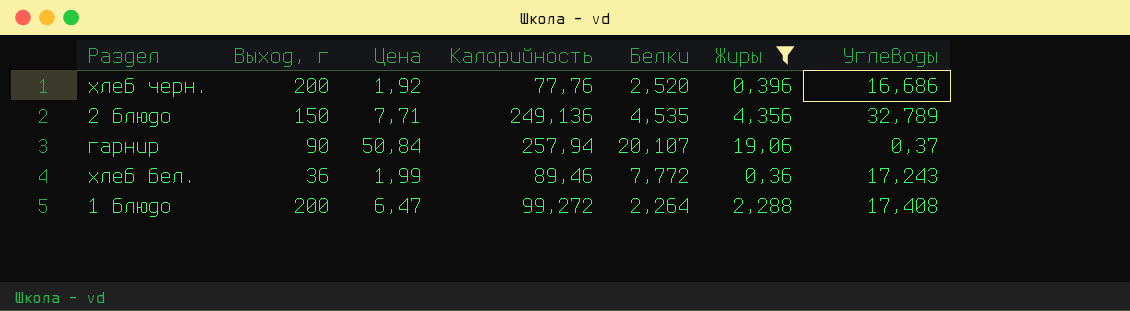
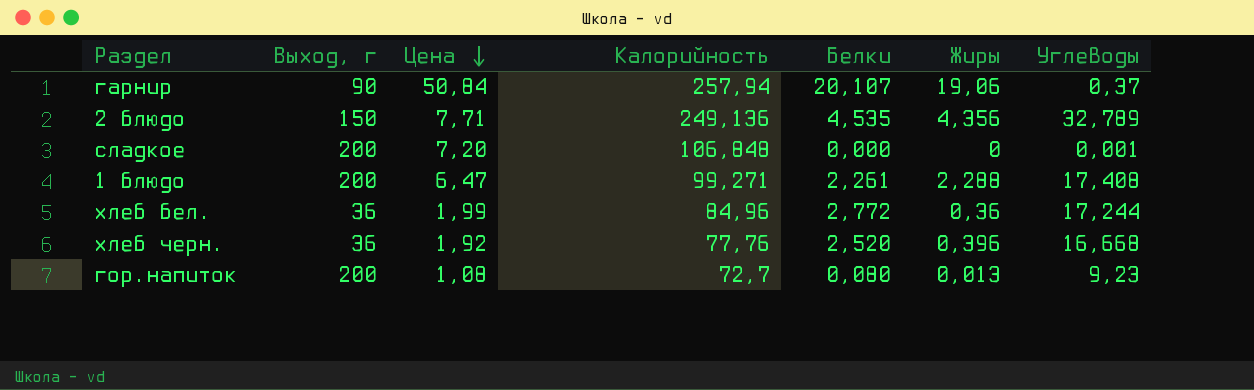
filter: Жиры >= 0,36 -> none
row order: none -> Цена descending
1 блюдо | Калорийность: 99,272 -> 99,271
1 блюдо | Белки: 2,264 -> 2,261
хлеб бел. | Калорийность: 89,46 -> 84,96
хлеб бел. | Белки: 7,772 -> 2,772
хлеб бел. | Углеводы: 17,243 -> 17,244
хлеб черн. | Выход, г: 200 -> 36
хлеб черн. | Углеводы: 16,686 -> 16,668

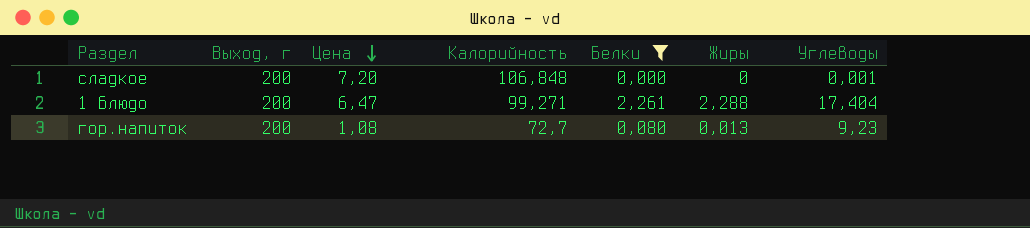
filter: none -> Белки <= 2,261
1 блюдо | Углеводы: 17,408 -> 17,404

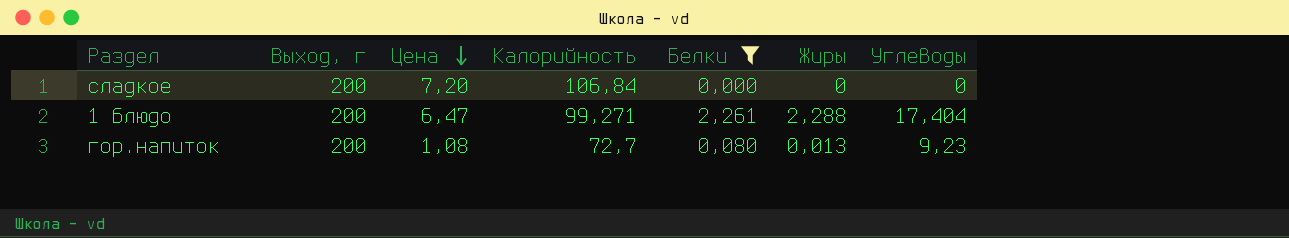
сладкое | Калорийность: 106,848 -> 106,84
сладкое | Углеводы: 0,001 -> 0

